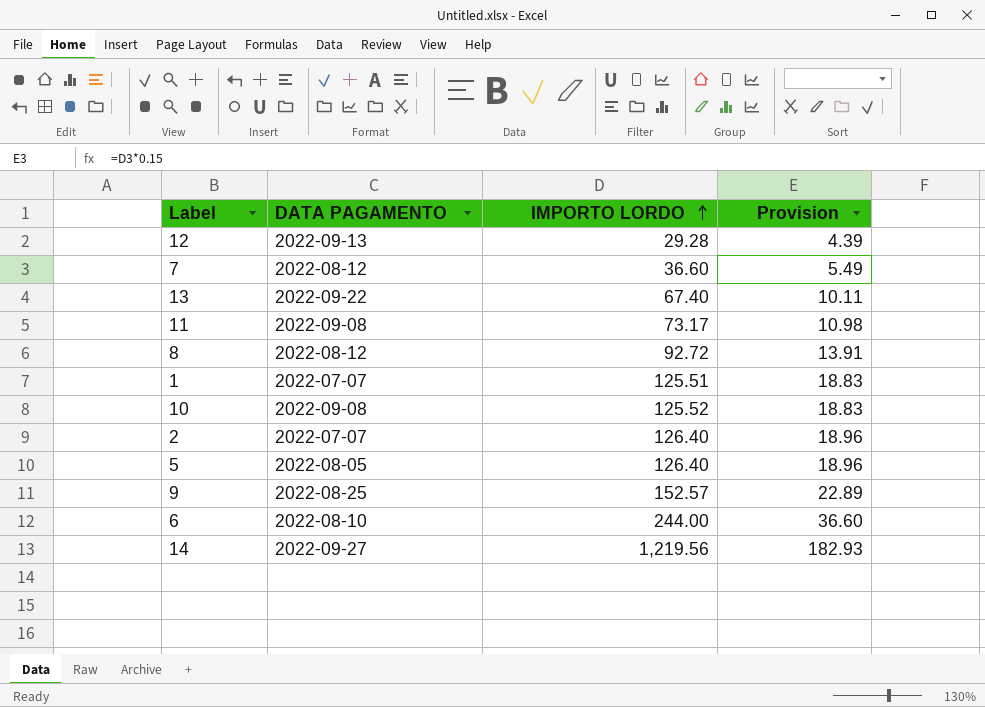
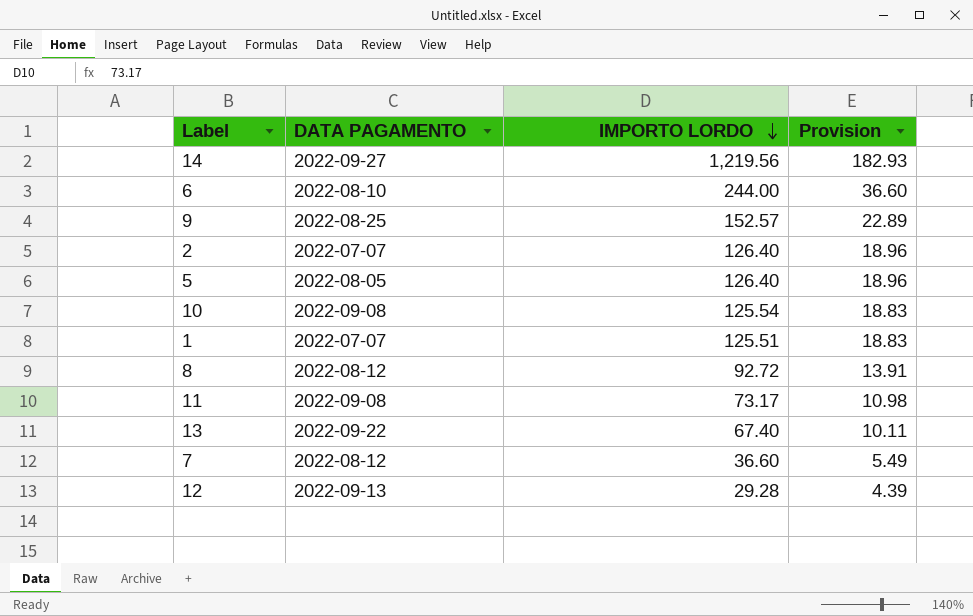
row order: IMPORTO LORDO ascending -> IMPORTO LORDO descending
10 | IMPORTO LORDO: 125.52 -> 125.54

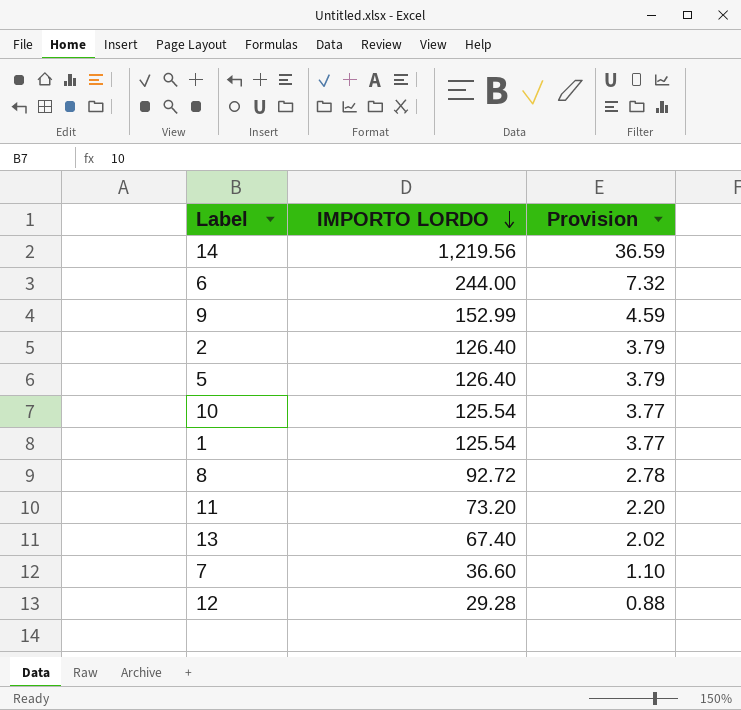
column DATA PAGAMENTO | position: 2 -> none
column Provision | formula: [IMPORTO LORDO] * 0.15 -> [IMPORTO LORDO] * 0.03
9 | IMPORTO LORDO: 152.57 -> 152.99
1 | IMPORTO LORDO: 125.51 -> 125.54
11 | IMPORTO LORDO: 73.17 -> 73.20

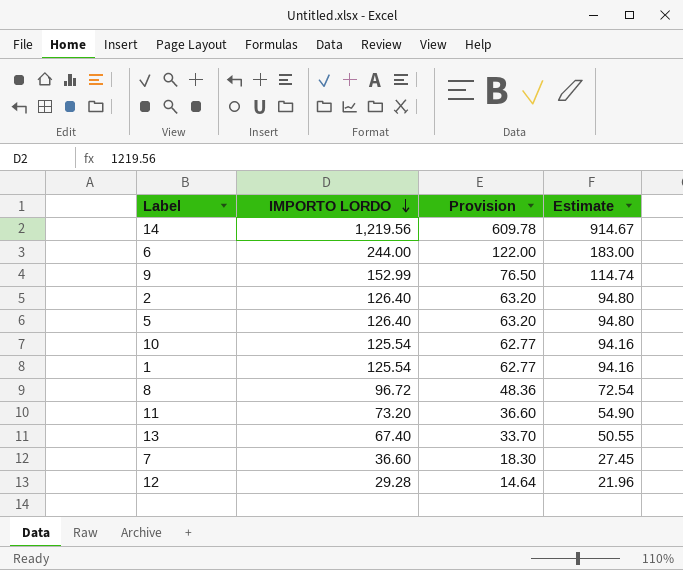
column Provision | formula: [IMPORTO LORDO] * 0.03 -> [IMPORTO LORDO] * 0.5
column Estimate | formula: none -> [IMPORTO LORDO] * 0.75
8 | IMPORTO LORDO: 92.72 -> 96.72

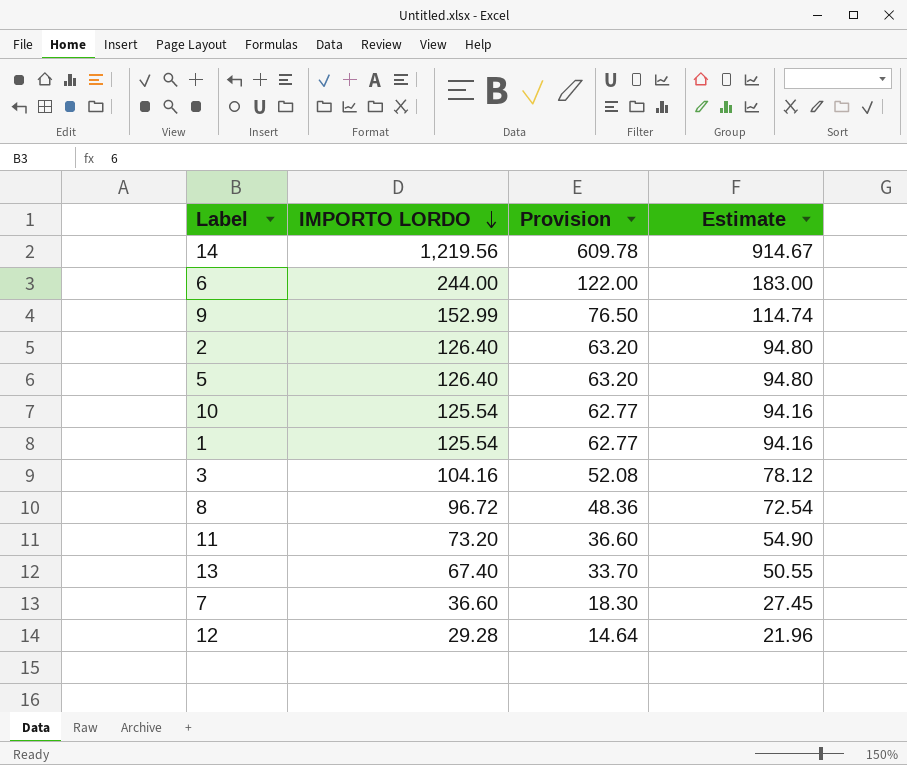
row 3: none -> 104.16 | 52.08 | 78.12

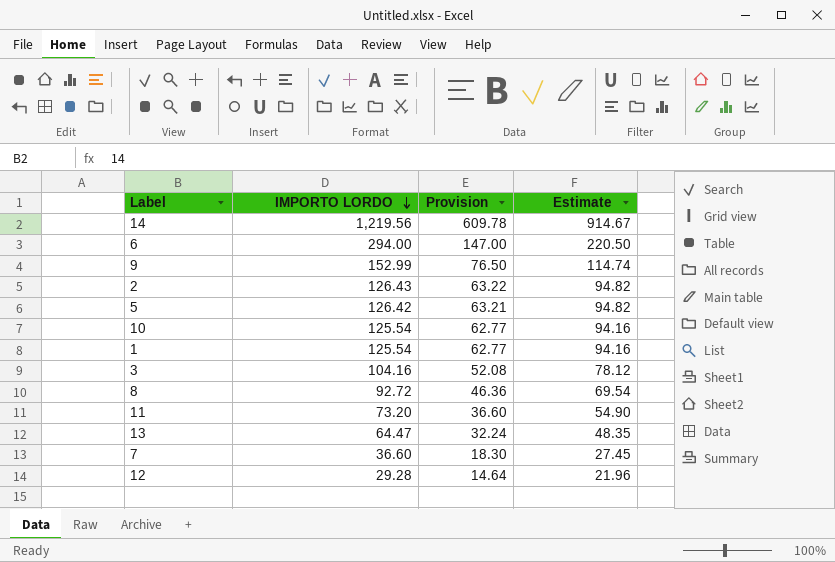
6 | IMPORTO LORDO: 244.00 -> 294.00
6 | Provision: 122.00 -> 147.00
6 | Estimate: 183.00 -> 220.50
2 | IMPORTO LORDO: 126.40 -> 126.43
2 | Provision: 63.20 -> 63.22
2 | Estimate: 94.80 -> 94.82
5 | IMPORTO LORDO: 126.40 -> 126.42
5 | Provision: 63.20 -> 63.21
5 | Estimate: 94.80 -> 94.82
8 | IMPORTO LORDO: 96.72 -> 92.72
8 | Provision: 48.36 -> 46.36
8 | Estimate: 72.54 -> 69.54
13 | IMPORTO LORDO: 67.40 -> 64.47
13 | Provision: 33.70 -> 32.24
13 | Estimate: 50.55 -> 48.35

